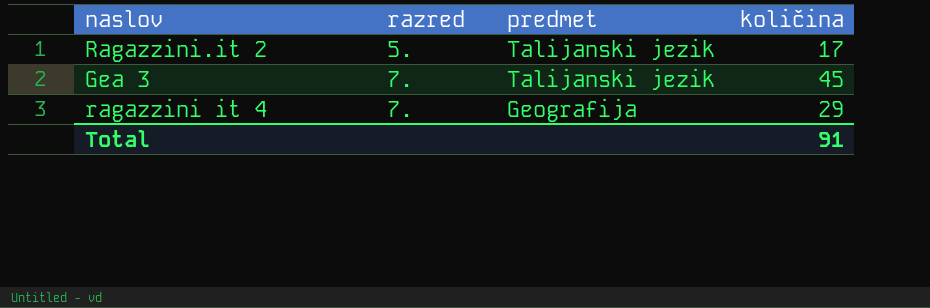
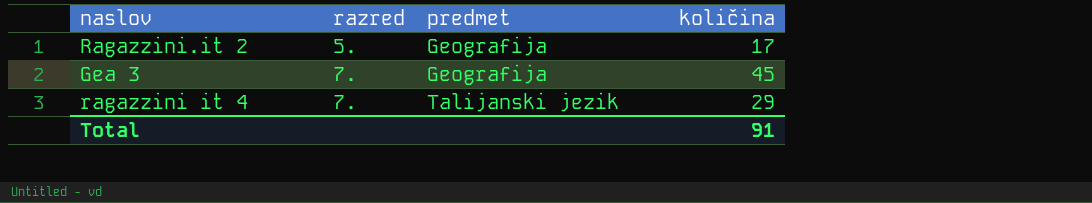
Ragazzini.it 2 | predmet: Talijanski jezik -> Geografija
Gea 3 | predmet: Talijanski jezik -> Geografija
ragazzini it 4 | predmet: Geografija -> Talijanski jezik

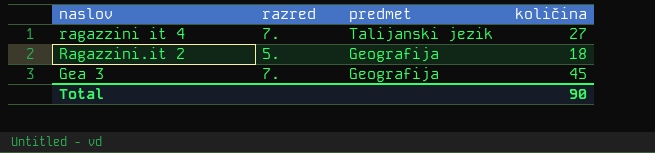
row order: razred ascending -> predmet descending
ragazzini it 4 | količina: 29 -> 27
Ragazzini.it 2 | količina: 17 -> 18
Total | količina: 91 -> 90

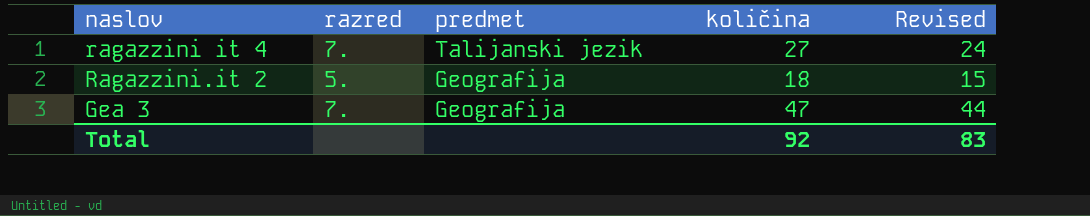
column Revised | formula: none -> [količina] - 3
Gea 3 | količina: 45 -> 47
Total | količina: 90 -> 92

